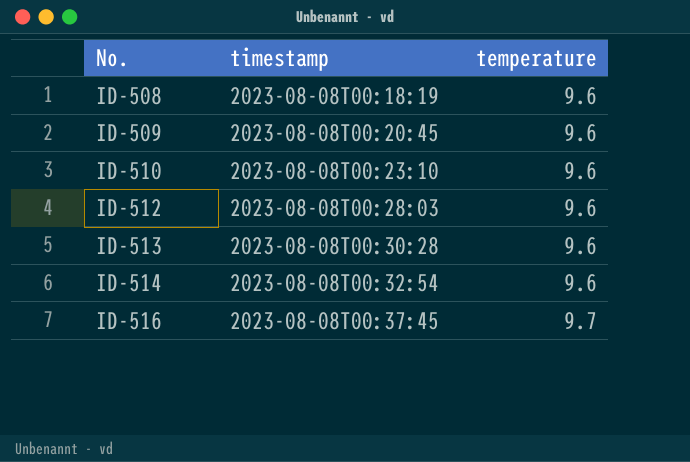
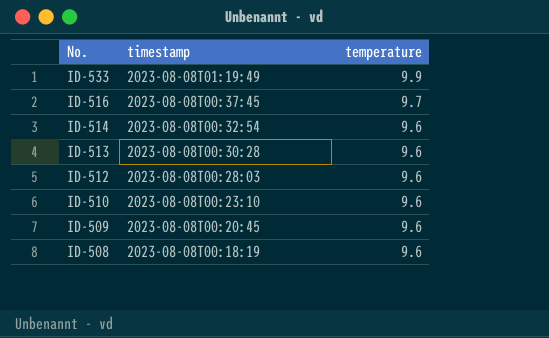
row order: No. ascending -> No. descending
row ID-533: none -> 2023-08-08T01:19:49 | 9.9

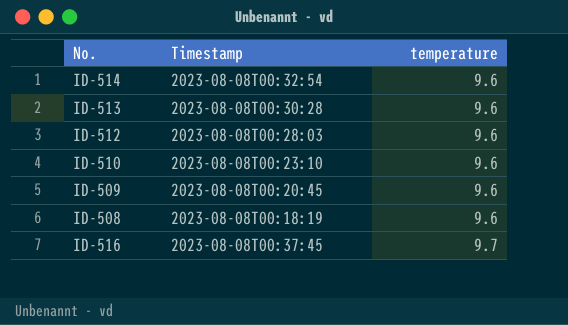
row order: No. descending -> temperature ascending
column name: timestamp -> Timestamp
row ID-533: 2023-08-08T01:19:49 | 9.9 -> none

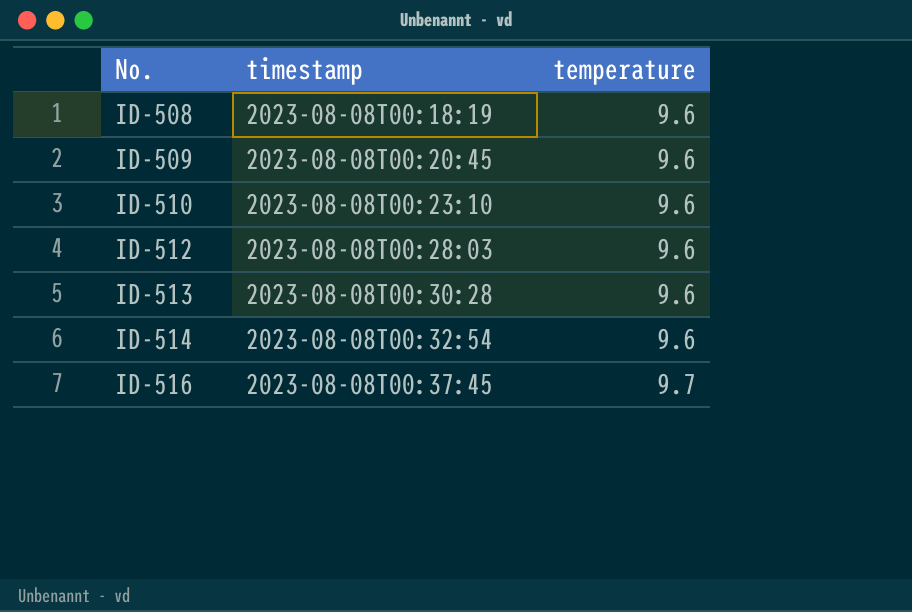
row order: temperature ascending -> No. ascending
column name: Timestamp -> timestamp

